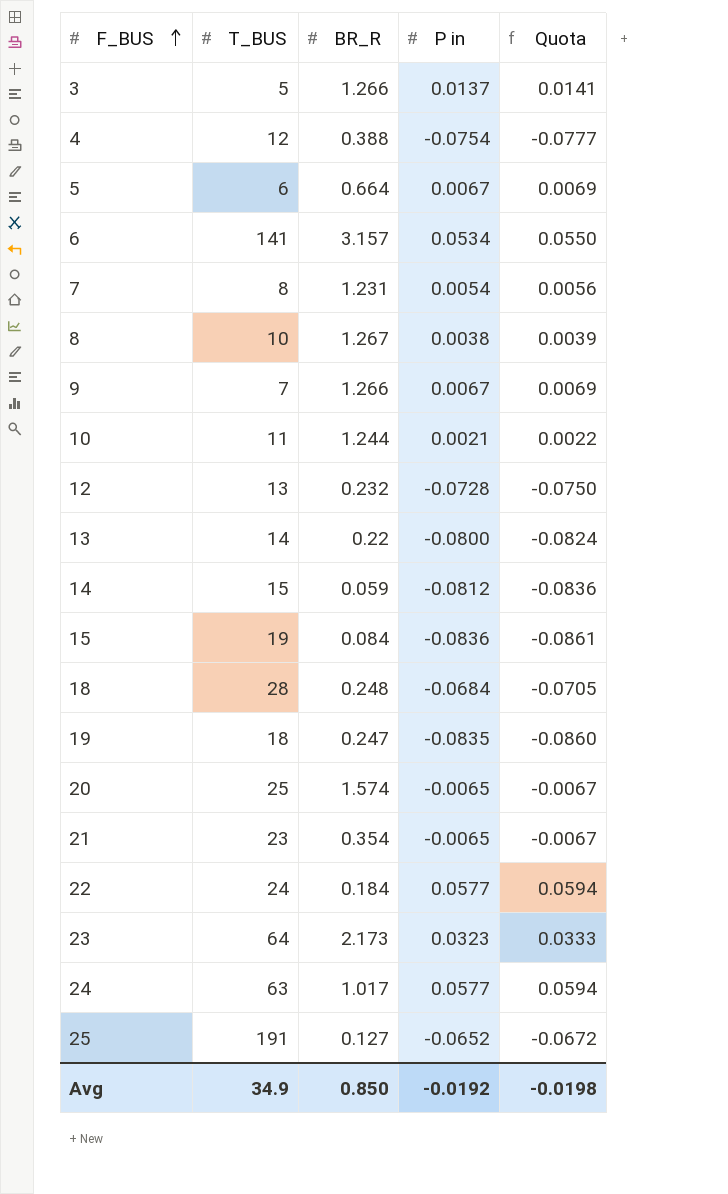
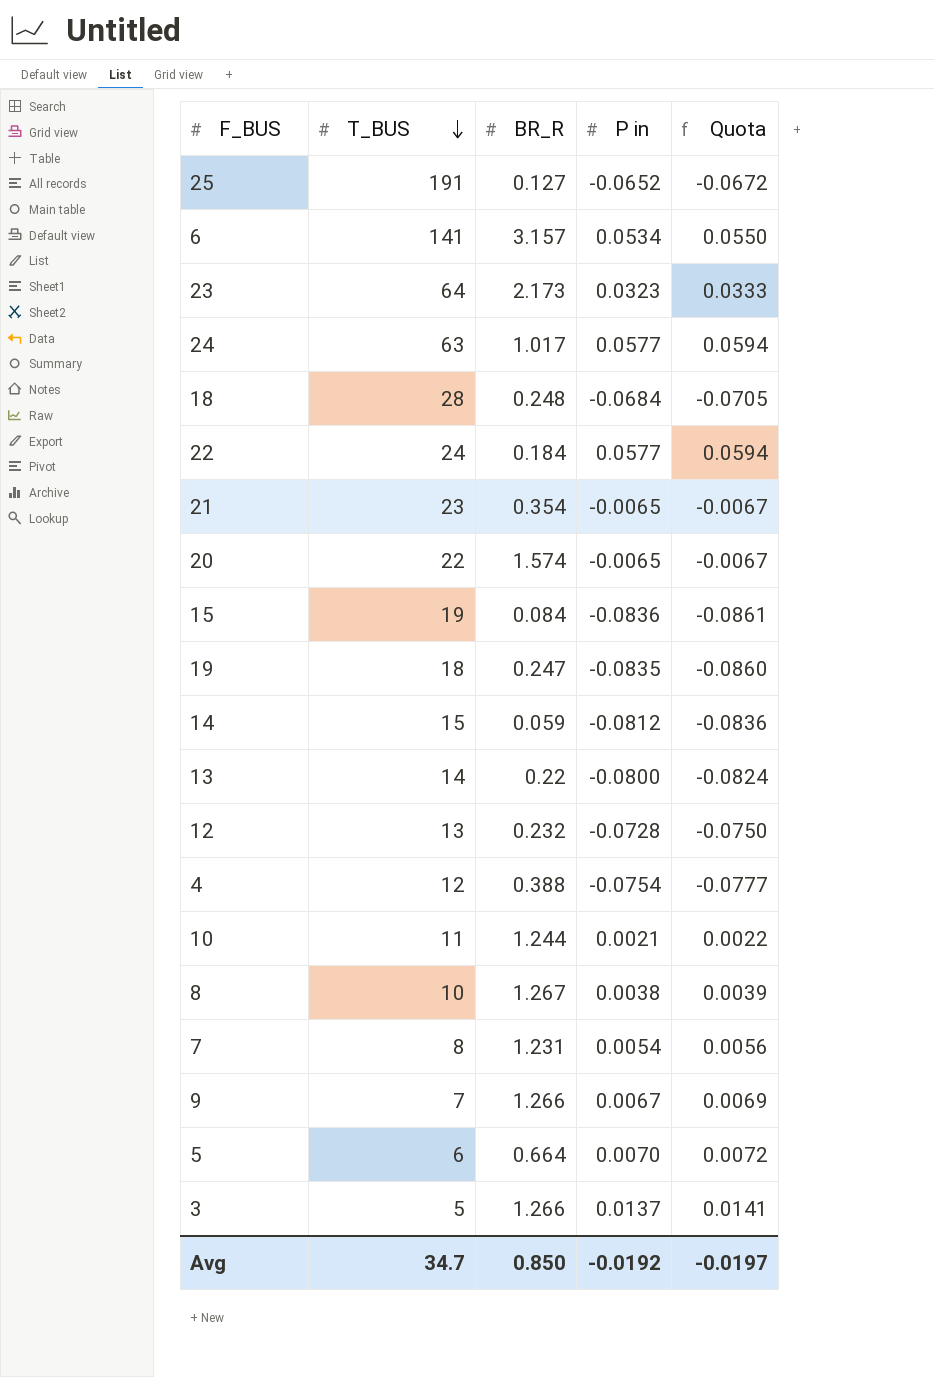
row order: F_BUS ascending -> T_BUS descending
20 | T_BUS: 25 -> 22
5 | P in: 0.0067 -> 0.0070
5 | Quota: 0.0069 -> 0.0072
Avg | T_BUS: 34.9 -> 34.7
Avg | Quota: -0.0198 -> -0.0197

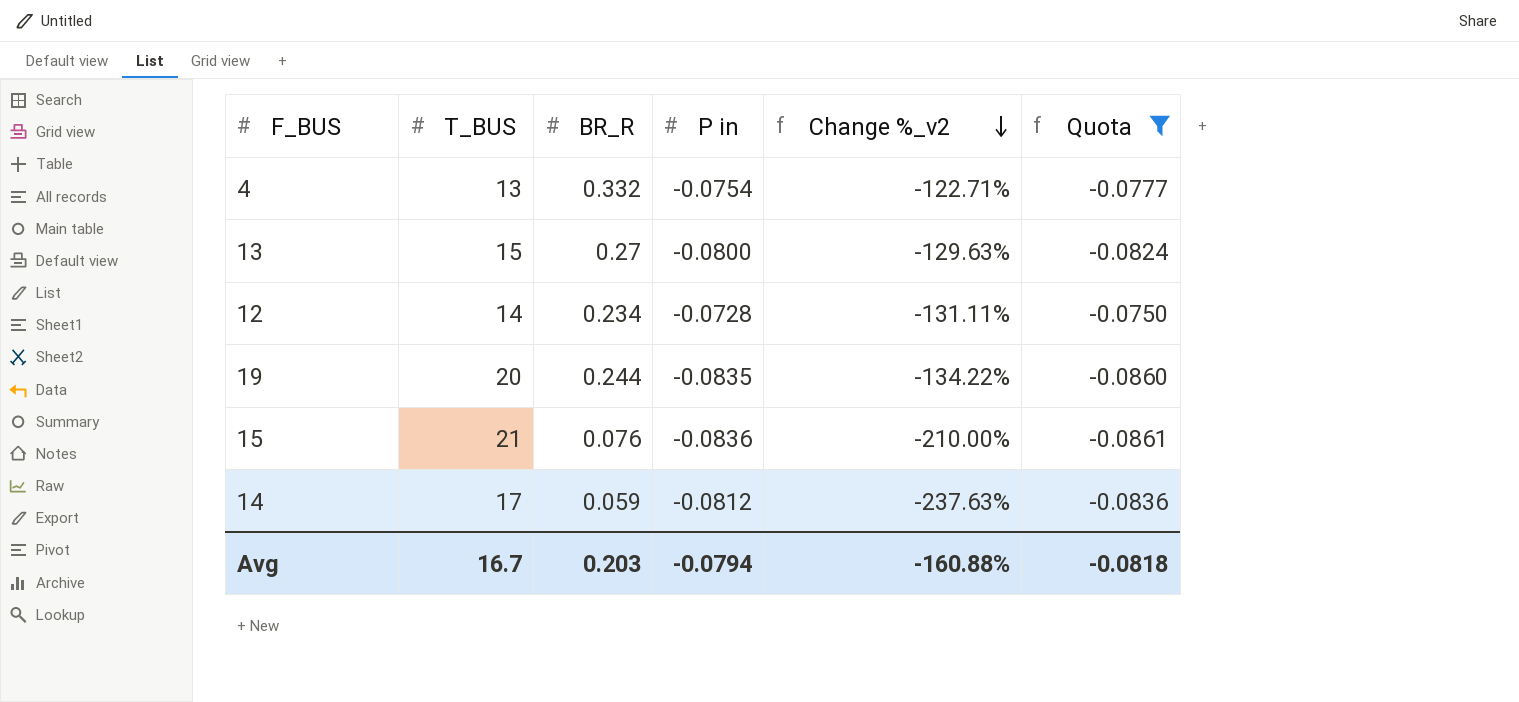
filter: none -> Quota <= -0.0750
row order: T_BUS descending -> Change %_v2 descending
column Change %_v2 | formula: none -> ([P in] - [BR_R]) / [BR_R]
4 | T_BUS: 12 -> 13
4 | BR_R: 0.388 -> 0.332
13 | T_BUS: 14 -> 15
13 | BR_R: 0.22 -> 0.27
12 | T_BUS: 13 -> 14
12 | BR_R: 0.232 -> 0.234
19 | T_BUS: 18 -> 20
19 | BR_R: 0.247 -> 0.244
15 | T_BUS: 19 -> 21
15 | BR_R: 0.084 -> 0.076
14 | T_BUS: 15 -> 17
Avg | T_BUS: 34.7 -> 16.7
Avg | BR_R: 0.850 -> 0.203
Avg | P in: -0.0192 -> -0.0794
Avg | Quota: -0.0197 -> -0.0818

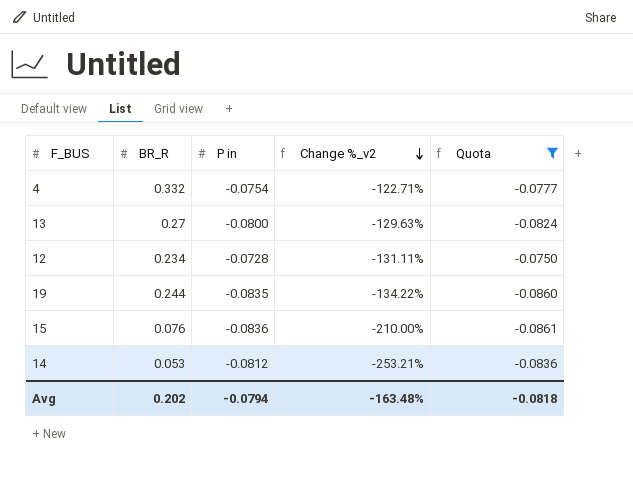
column T_BUS | position: 2 -> none
14 | BR_R: 0.059 -> 0.053
14 | Change %_v2: -237.63% -> -253.21%
Avg | BR_R: 0.203 -> 0.202
Avg | Change %_v2: -160.88% -> -163.48%

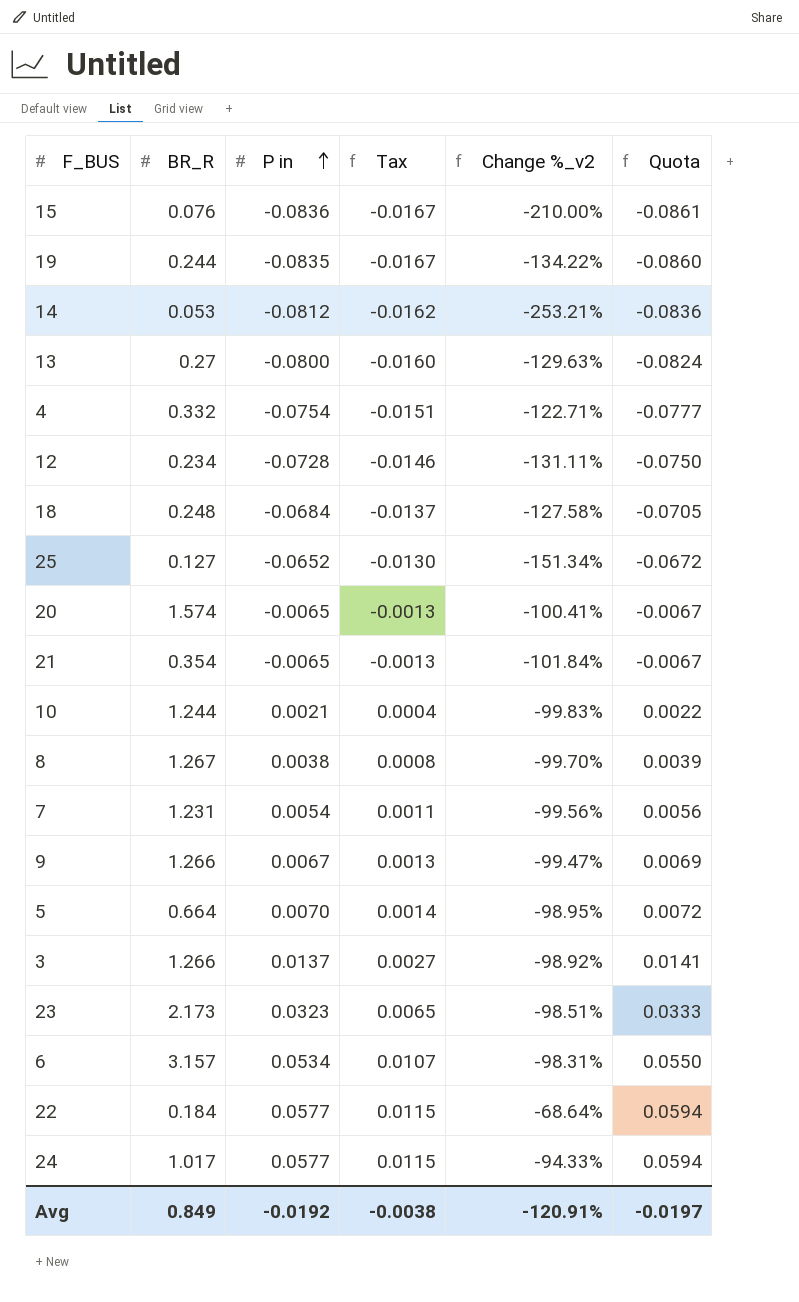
filter: Quota <= -0.0750 -> none
row order: Change %_v2 descending -> P in ascending
column Tax | formula: none -> [P in] * 0.2
Avg | BR_R: 0.202 -> 0.849
Avg | P in: -0.0794 -> -0.0192
Avg | Change %_v2: -163.48% -> -120.91%
Avg | Quota: -0.0818 -> -0.0197

